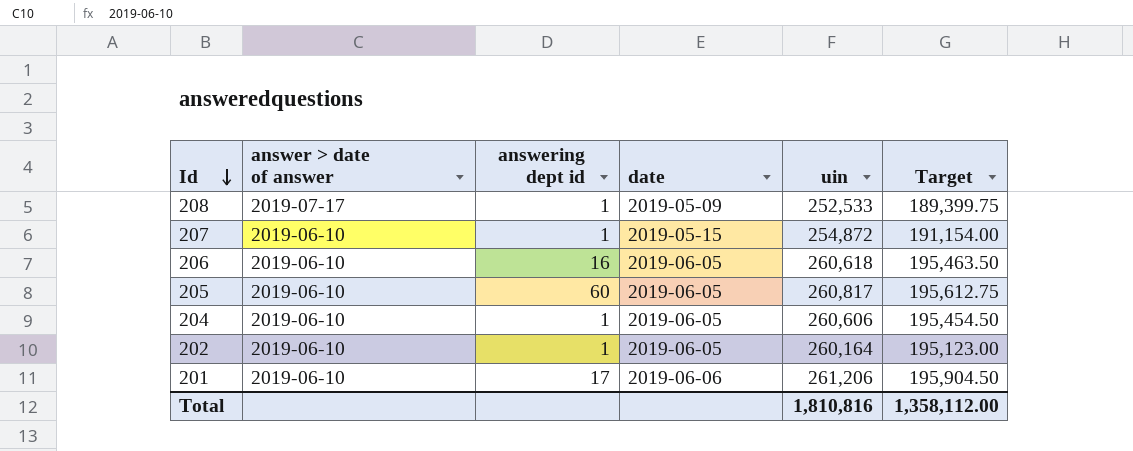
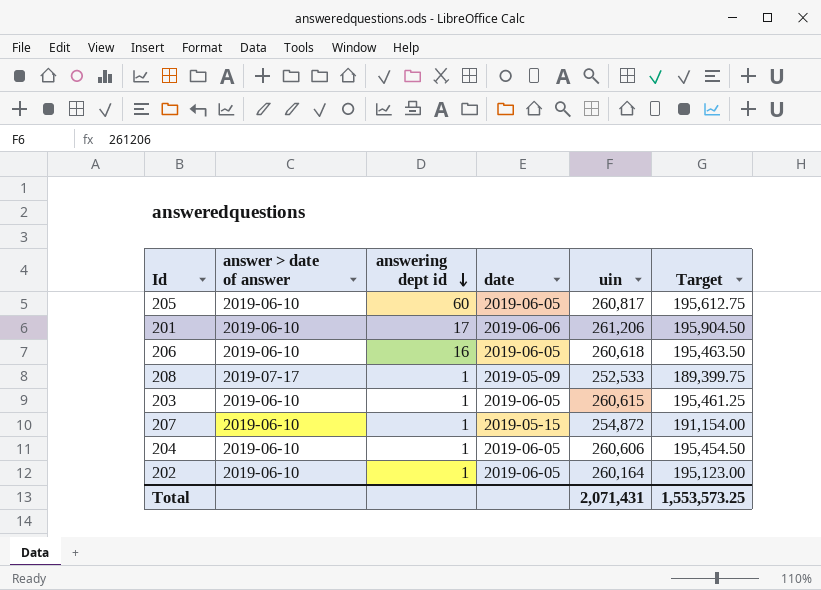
row order: Id descending -> answering dept id descending
row 203: none -> 2019-06-10 | 1 | 2019-06-05 | 260,615 | 195,461.25
Total | uin: 1,810,816 -> 2,071,431
Total | Target: 1,358,112.00 -> 1,553,573.25

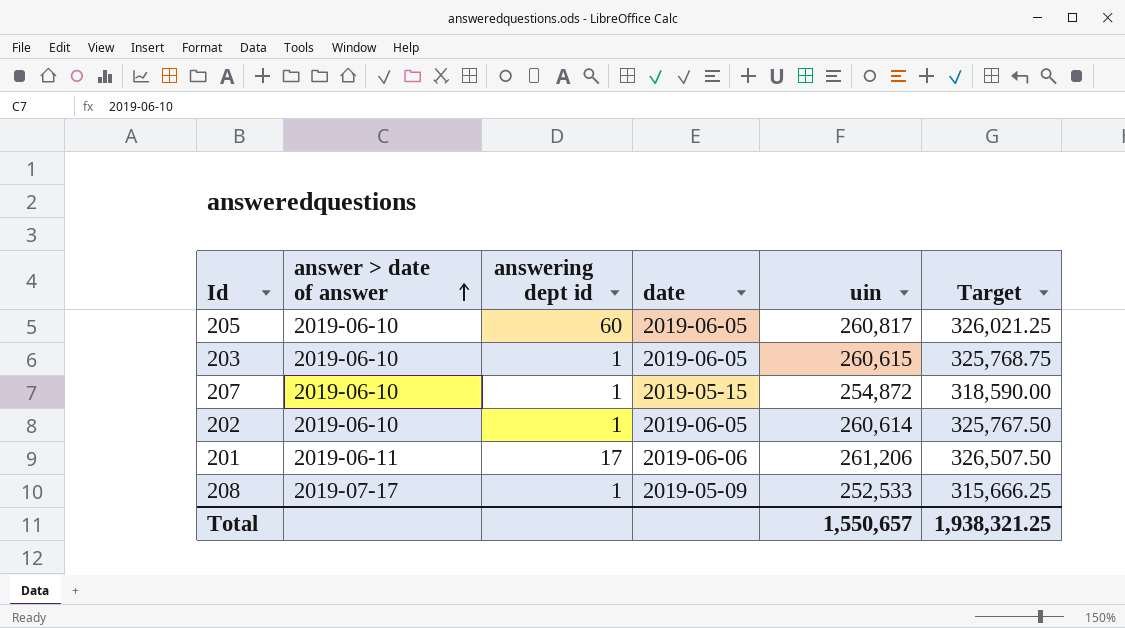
row order: answering dept id descending -> answer > date of answer ascending
column Target | formula: [uin] * 0.75 -> [uin] * 1.25
row 206: 2019-06-10 | 16 | 2019-06-05 | 260,618 | 195,463.50 -> none
row 204: 2019-06-10 | 1 | 2019-06-05 | 260,606 | 195,454.50 -> none
202 | uin: 260,164 -> 260,614
201 | answer > date of answer: 2019-06-10 -> 2019-06-11
Total | uin: 2,071,431 -> 1,550,657
Total | Target: 1,553,573.25 -> 1,938,321.25

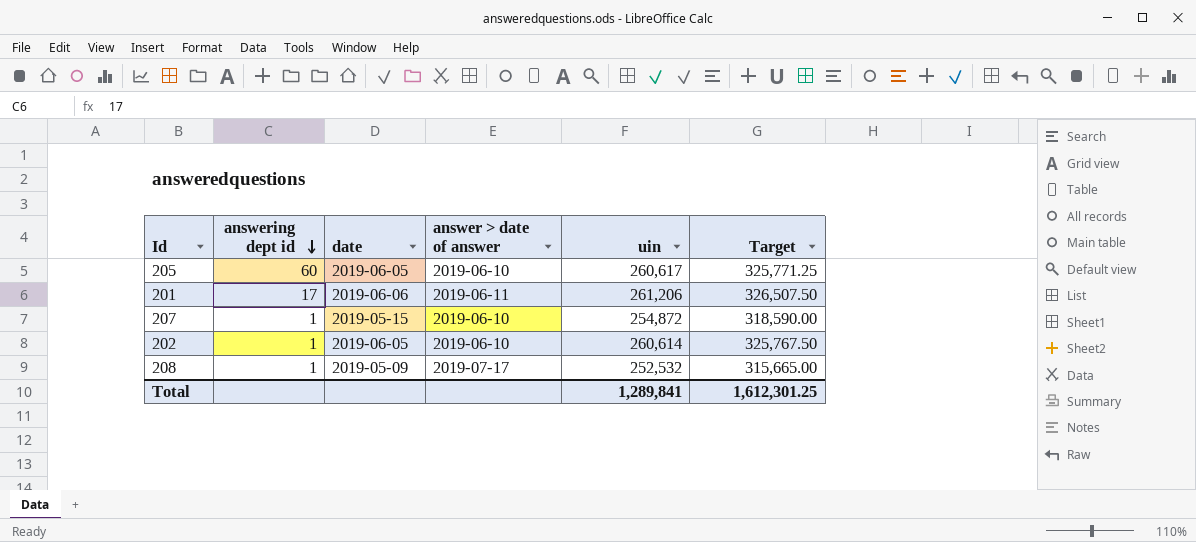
row order: answer > date of answer ascending -> answering dept id descending
column answer > date of answer | position: 2 -> 4
row 203: 2019-06-10 | 1 | 2019-06-05 | 260,615 | 325,768.75 -> none
205 | uin: 260,817 -> 260,617
205 | Target: 326,021.25 -> 325,771.25
208 | uin: 252,533 -> 252,532
208 | Target: 315,666.25 -> 315,665.00
Total | uin: 1,550,657 -> 1,289,841
Total | Target: 1,938,321.25 -> 1,612,301.25

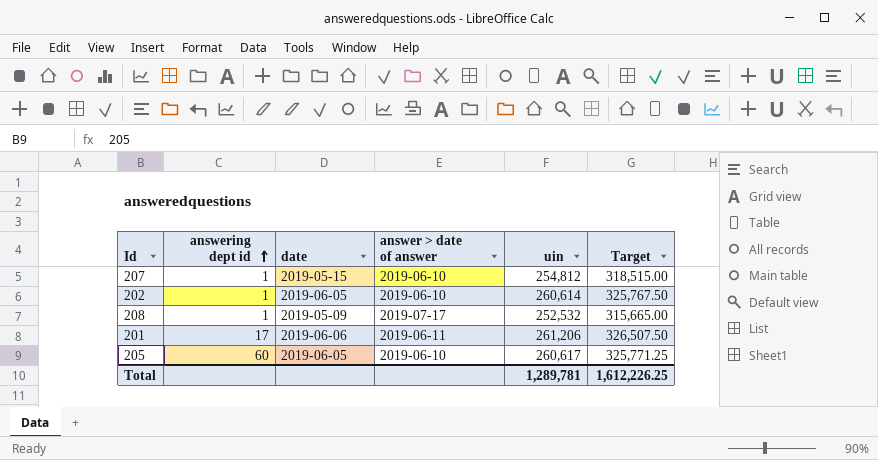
row order: answering dept id descending -> answering dept id ascending
207 | uin: 254,872 -> 254,812
207 | Target: 318,590.00 -> 318,515.00
Total | uin: 1,289,841 -> 1,289,781
Total | Target: 1,612,301.25 -> 1,612,226.25

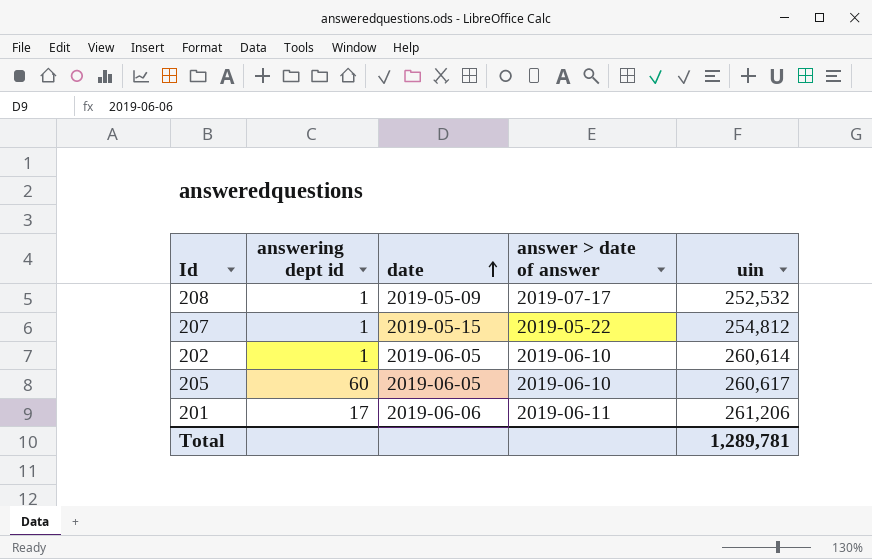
row order: answering dept id ascending -> date ascending
column Target | formula: [uin] * 1.25 -> none
207 | answer > date of answer: 2019-06-10 -> 2019-05-22

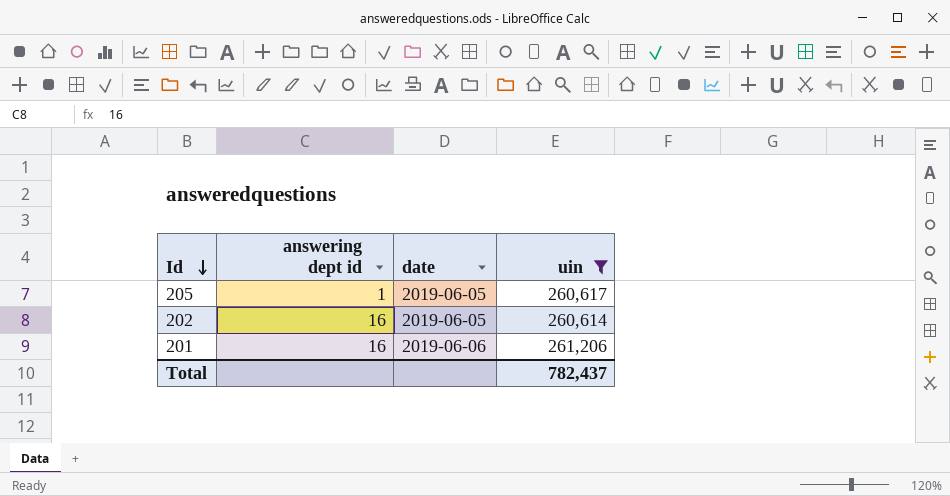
filter: none -> uin >= 260,614
row order: date ascending -> Id descending
column answer > date of answer | position: 4 -> none
205 | answering dept id: 60 -> 1
202 | answering dept id: 1 -> 16
201 | answering dept id: 17 -> 16
Total | uin: 1,289,781 -> 782,437

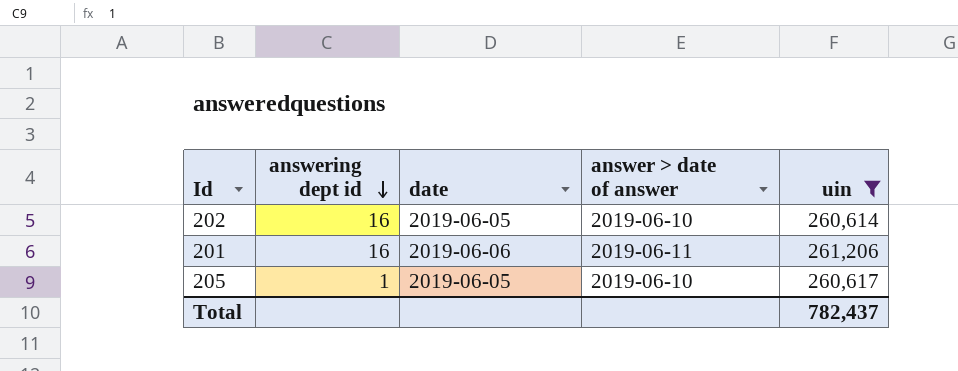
row order: Id descending -> answering dept id descending
column answer > date of answer | position: none -> 4

